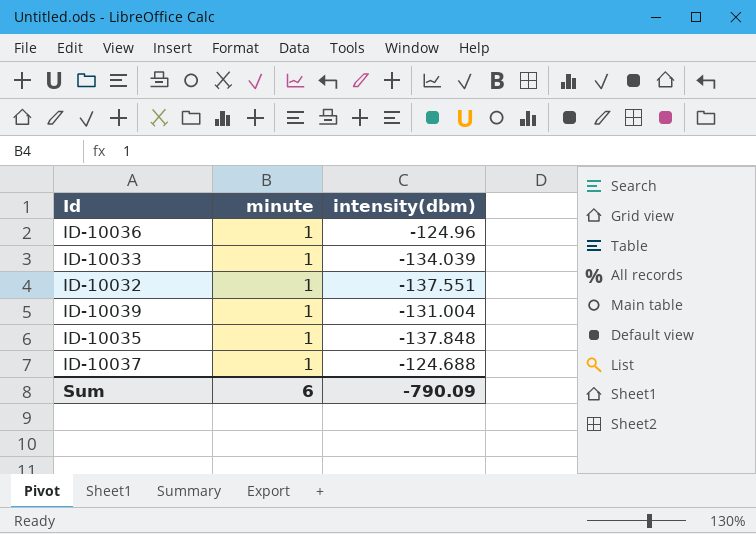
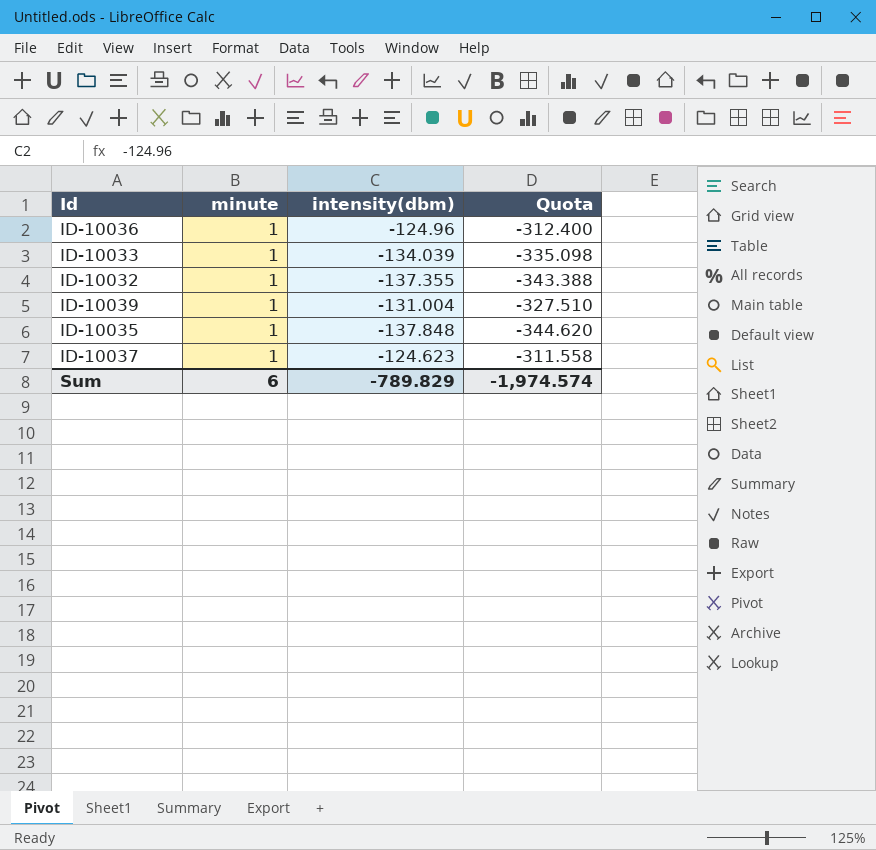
column Quota | formula: none -> [intensity(dbm)] * 2.5
ID-10032 | intensity(dbm): -137.551 -> -137.355
ID-10037 | intensity(dbm): -124.688 -> -124.623
Sum | intensity(dbm): -790.09 -> -789.829

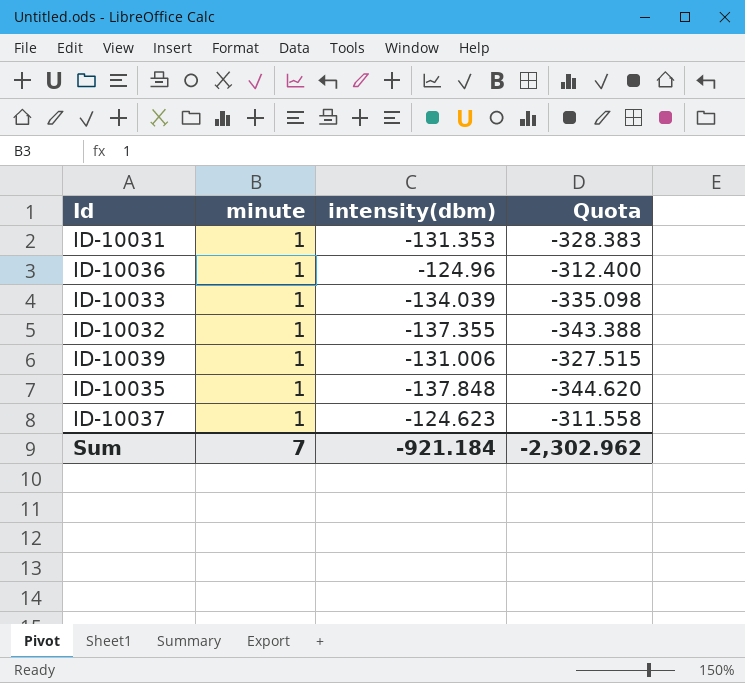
row ID-10031: none -> 1 | -131.353 | -328.383
ID-10039 | intensity(dbm): -131.004 -> -131.006
ID-10039 | Quota: -327.510 -> -327.515
Sum | minute: 6 -> 7
Sum | intensity(dbm): -789.829 -> -921.184
Sum | Quota: -1,974.574 -> -2,302.962

